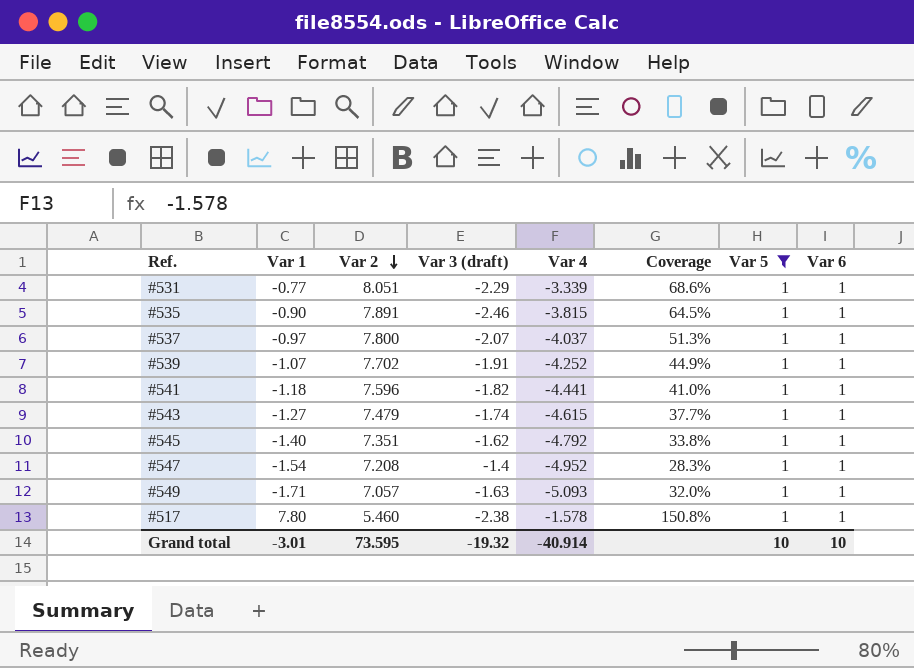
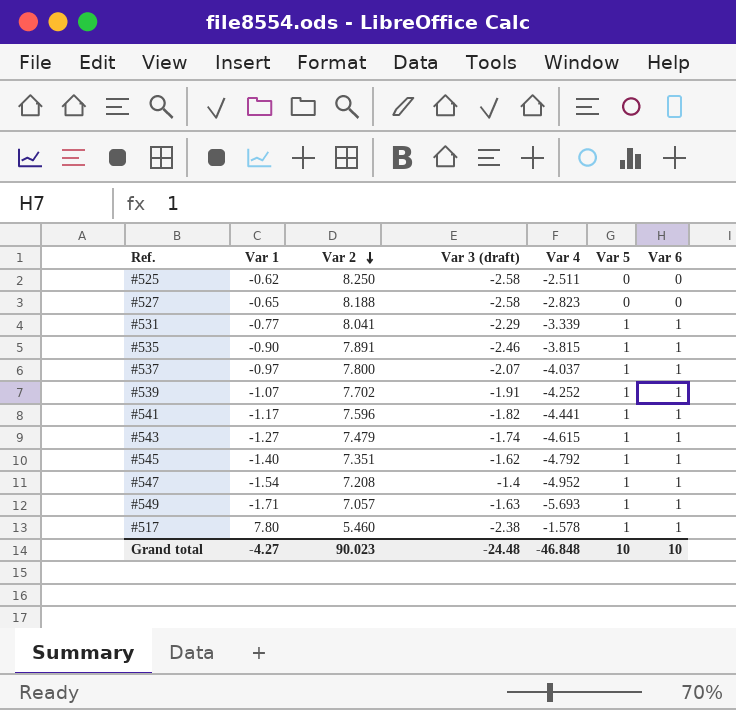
filter: Var 5 = 1 -> none
column Coverage | formula: [Var 3 (draft)] / [Var 4] -> none
#531 | Var 2: 8.051 -> 8.041
#541 | Var 1: -1.18 -> -1.17
#549 | Var 4: -5.093 -> -5.693
Grand total | Var 1: -3.01 -> -4.27
Grand total | Var 2: 73.595 -> 90.023
Grand total | Var 3 (draft): -19.32 -> -24.48
Grand total | Var 4: -40.914 -> -46.848

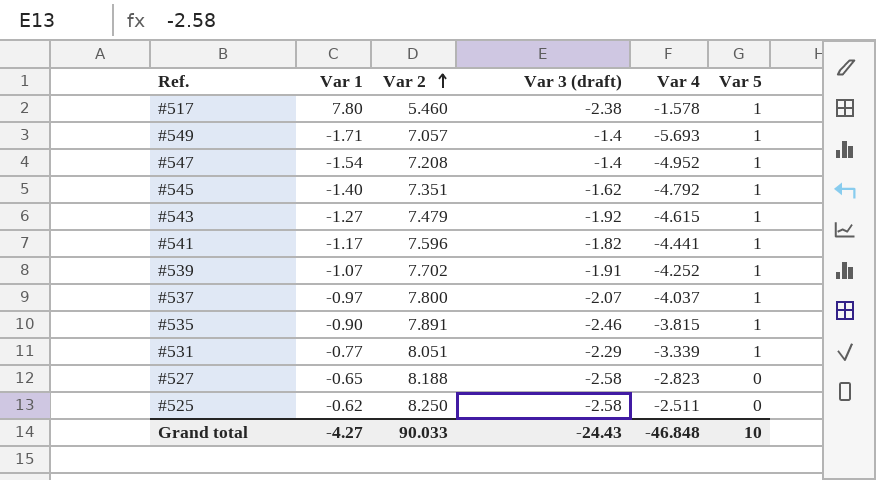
row order: Var 2 descending -> Var 2 ascending
column Var 6 | position: 7 -> none
#549 | Var 3 (draft): -1.63 -> -1.4
#543 | Var 3 (draft): -1.74 -> -1.92
#531 | Var 2: 8.041 -> 8.051
Grand total | Var 2: 90.023 -> 90.033
Grand total | Var 3 (draft): -24.48 -> -24.43

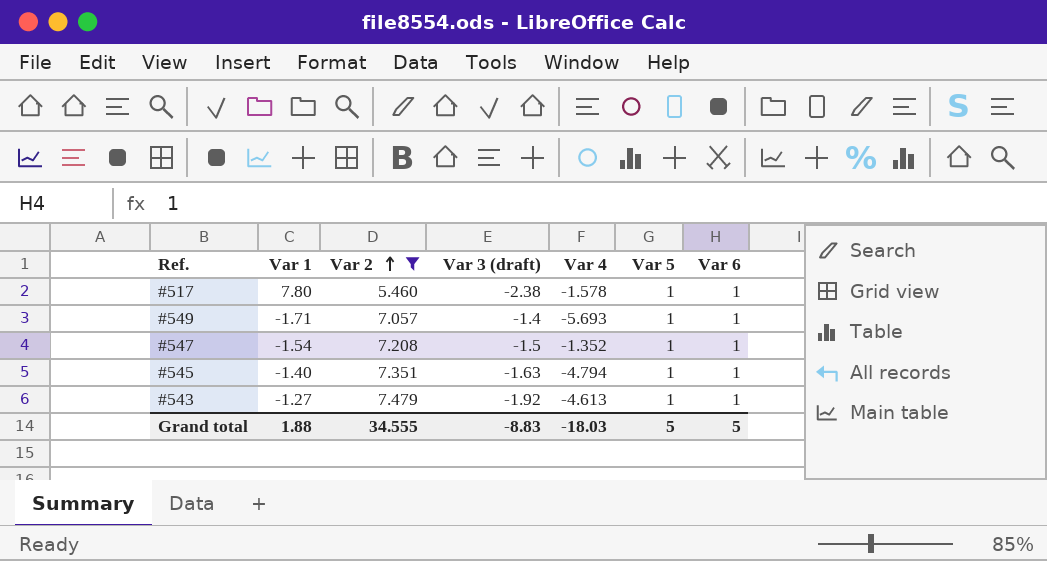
filter: none -> Var 2 <= 7.479
column Var 6 | position: none -> 7
#547 | Var 3 (draft): -1.4 -> -1.5
#547 | Var 4: -4.952 -> -1.352
#545 | Var 3 (draft): -1.62 -> -1.63
#545 | Var 4: -4.792 -> -4.794
#543 | Var 4: -4.615 -> -4.613
Grand total | Var 1: -4.27 -> 1.88
Grand total | Var 2: 90.033 -> 34.555
Grand total | Var 3 (draft): -24.43 -> -8.83
Grand total | Var 4: -46.848 -> -18.03
Grand total | Var 5: 10 -> 5

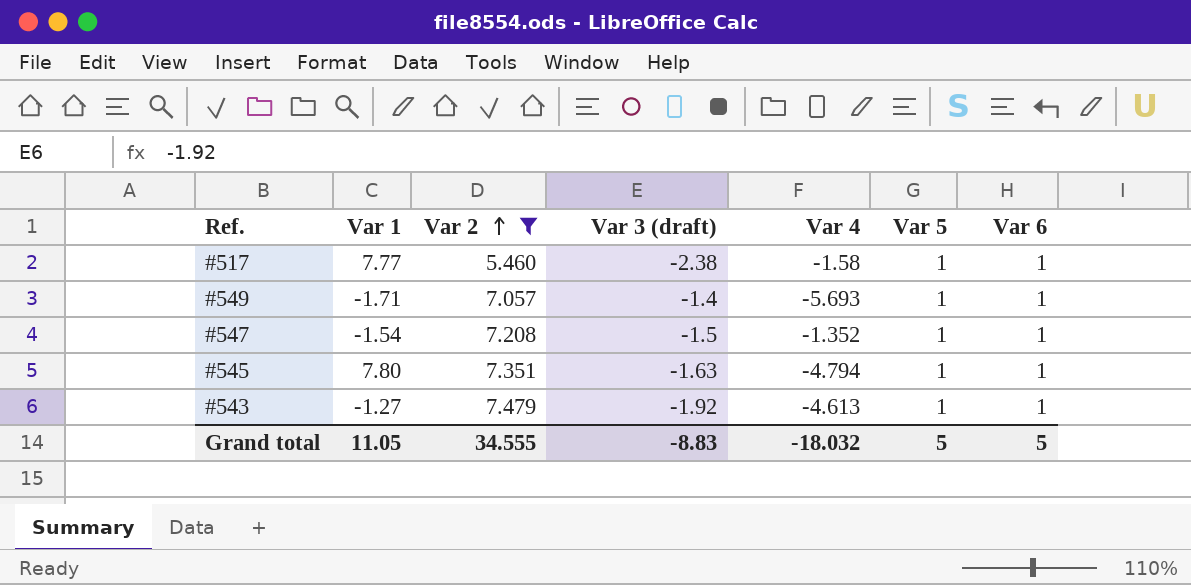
#517 | Var 1: 7.80 -> 7.77
#517 | Var 4: -1.578 -> -1.58
#545 | Var 1: -1.40 -> 7.80
Grand total | Var 1: 1.88 -> 11.05
Grand total | Var 4: -18.03 -> -18.032

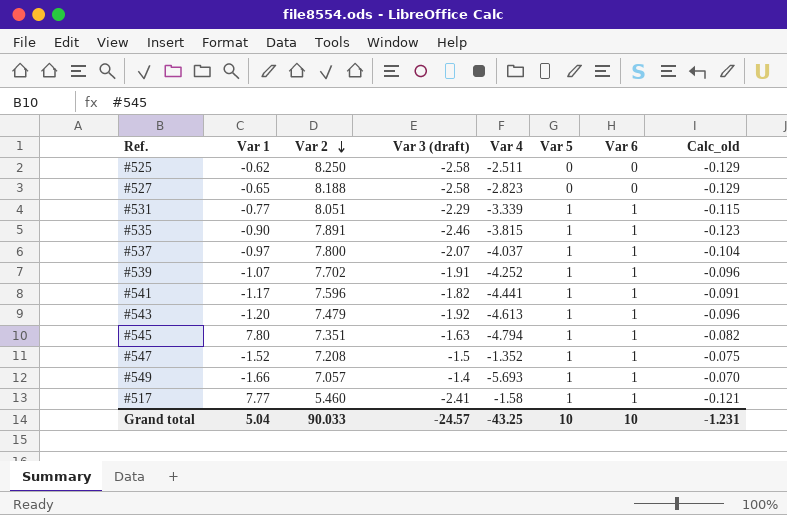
filter: Var 2 <= 7.479 -> none
row order: Var 2 ascending -> Var 2 descending
column Calc_old | formula: none -> [Var 3 (draft)] * 0.05
#543 | Var 1: -1.27 -> -1.20
#547 | Var 1: -1.54 -> -1.52
#549 | Var 1: -1.71 -> -1.66
#517 | Var 3 (draft): -2.38 -> -2.41
Grand total | Var 1: 11.05 -> 5.04
Grand total | Var 2: 34.555 -> 90.033
Grand total | Var 3 (draft): -8.83 -> -24.57
Grand total | Var 4: -18.032 -> -43.25
Grand total | Var 5: 5 -> 10
Grand total | Var 6: 5 -> 10

